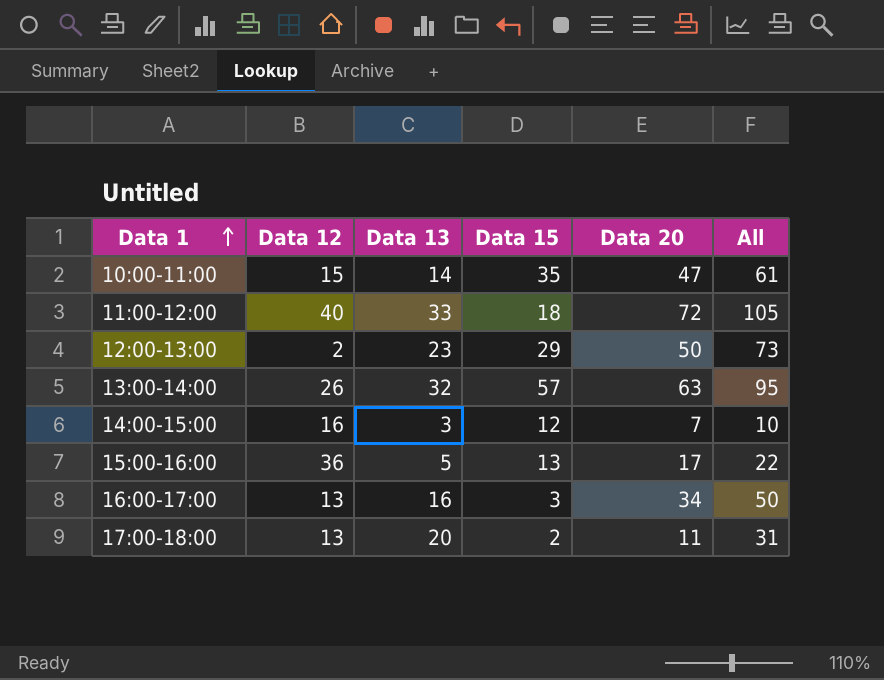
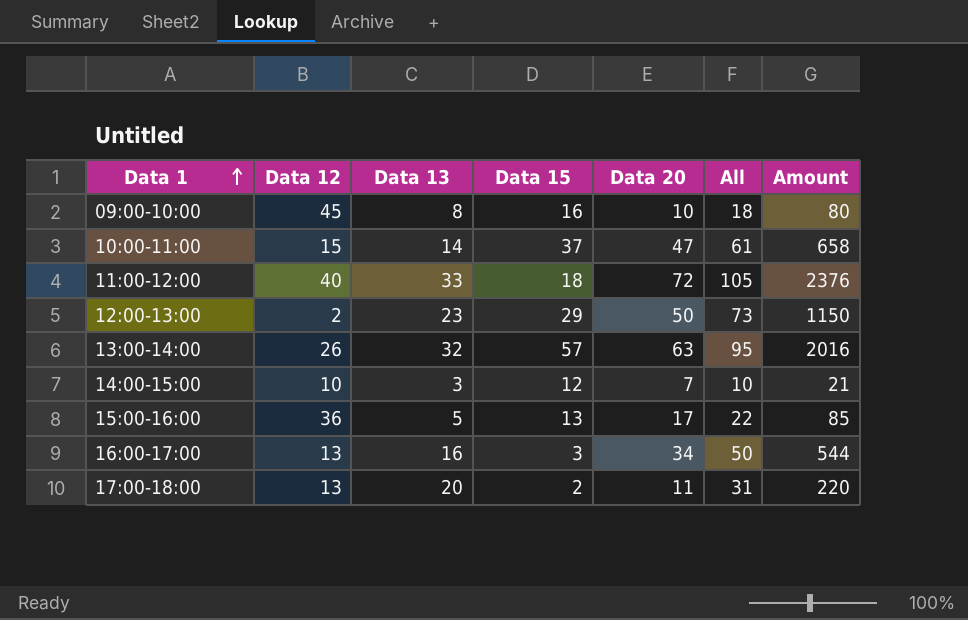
column Amount | formula: none -> [Data 13] * [Data 20]
row 09:00-10:00: none -> 45 | 8 | 16 | 10 | 18 | 80
10:00-11:00 | Data 15: 35 -> 37
14:00-15:00 | Data 12: 16 -> 10

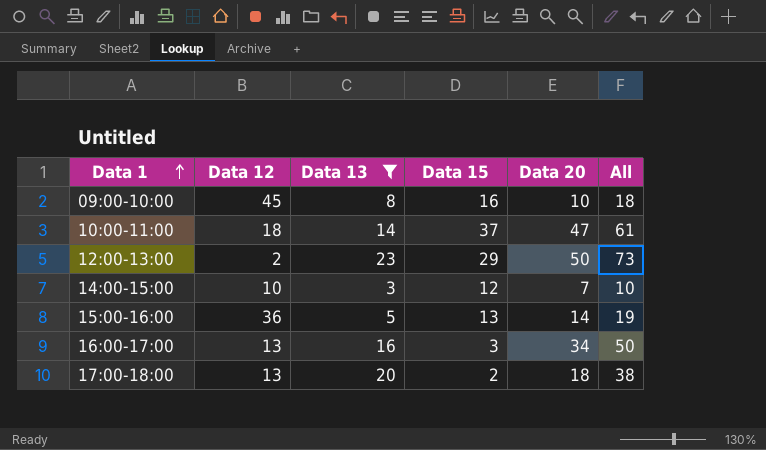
filter: none -> Data 13 <= 23
column Amount | formula: [Data 13] * [Data 20] -> none
10:00-11:00 | Data 12: 15 -> 18
15:00-16:00 | Data 20: 17 -> 14
15:00-16:00 | All: 22 -> 19
17:00-18:00 | Data 20: 11 -> 18
17:00-18:00 | All: 31 -> 38

